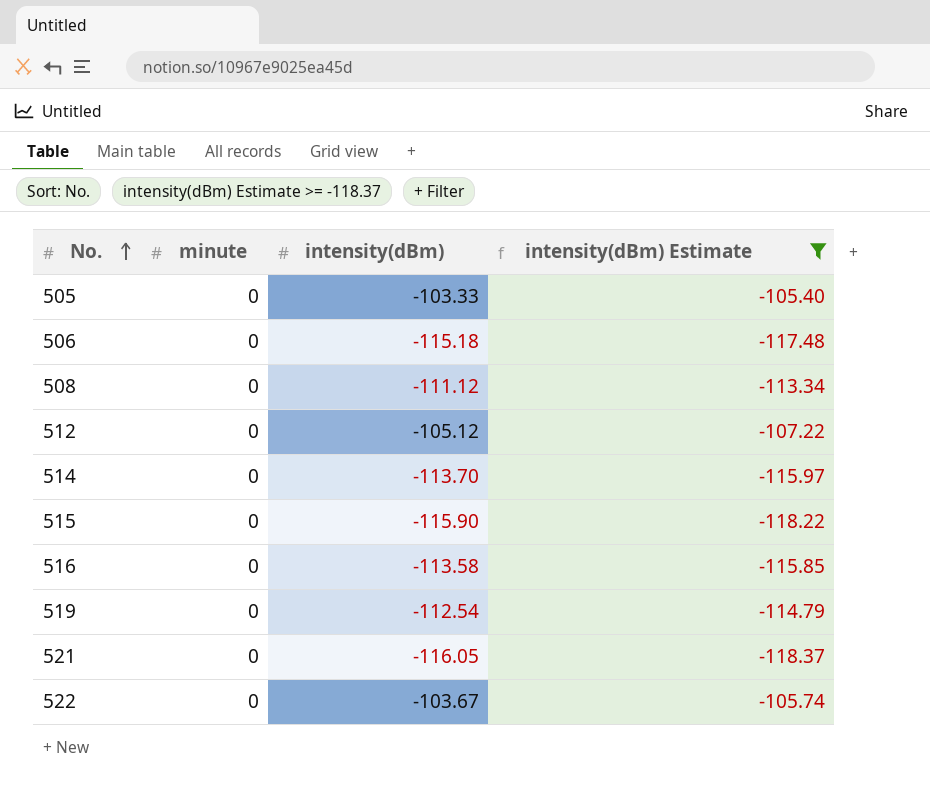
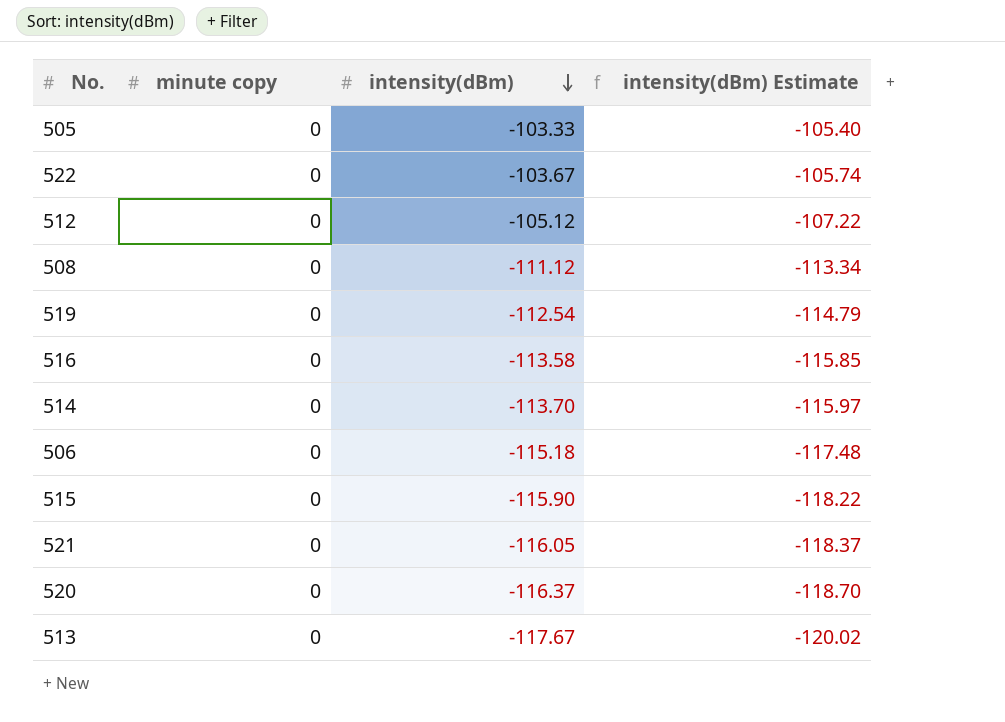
filter: intensity(dBm) Estimate >= -118.37 -> none
row order: No. ascending -> intensity(dBm) descending
column name: minute -> minute copy

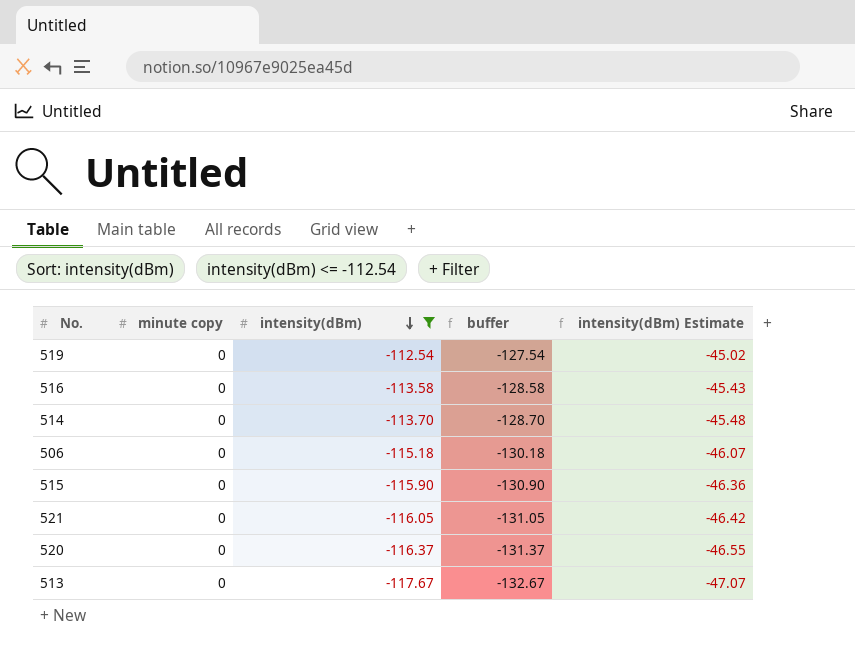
filter: none -> intensity(dBm) <= -112.54
column buffer | formula: none -> [intensity(dBm)] - 15
column intensity(dBm) Estimate | formula: [intensity(dBm)] * 1.02 -> [intensity(dBm)] * 0.4

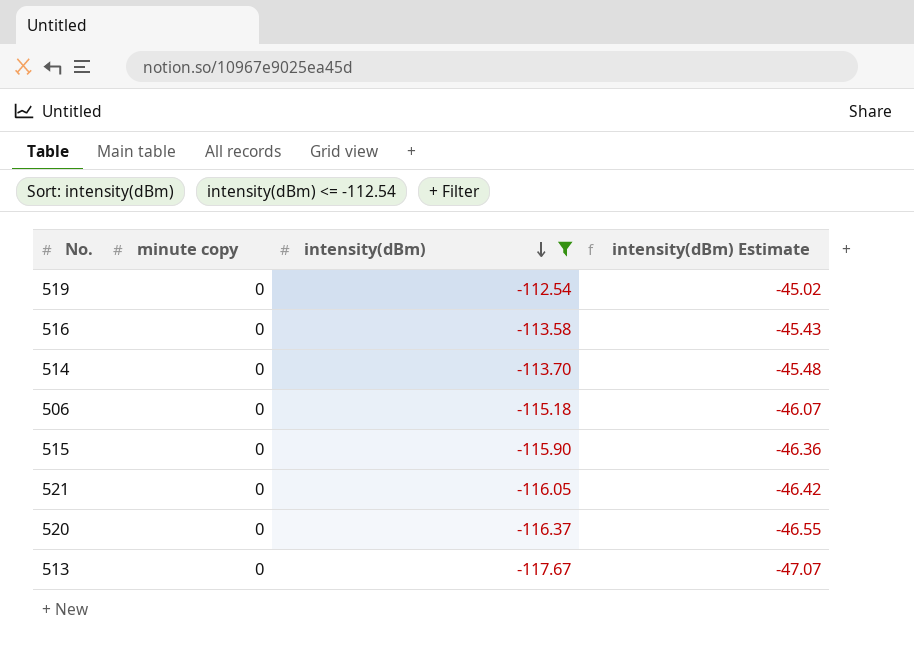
column buffer | formula: [intensity(dBm)] - 15 -> none

